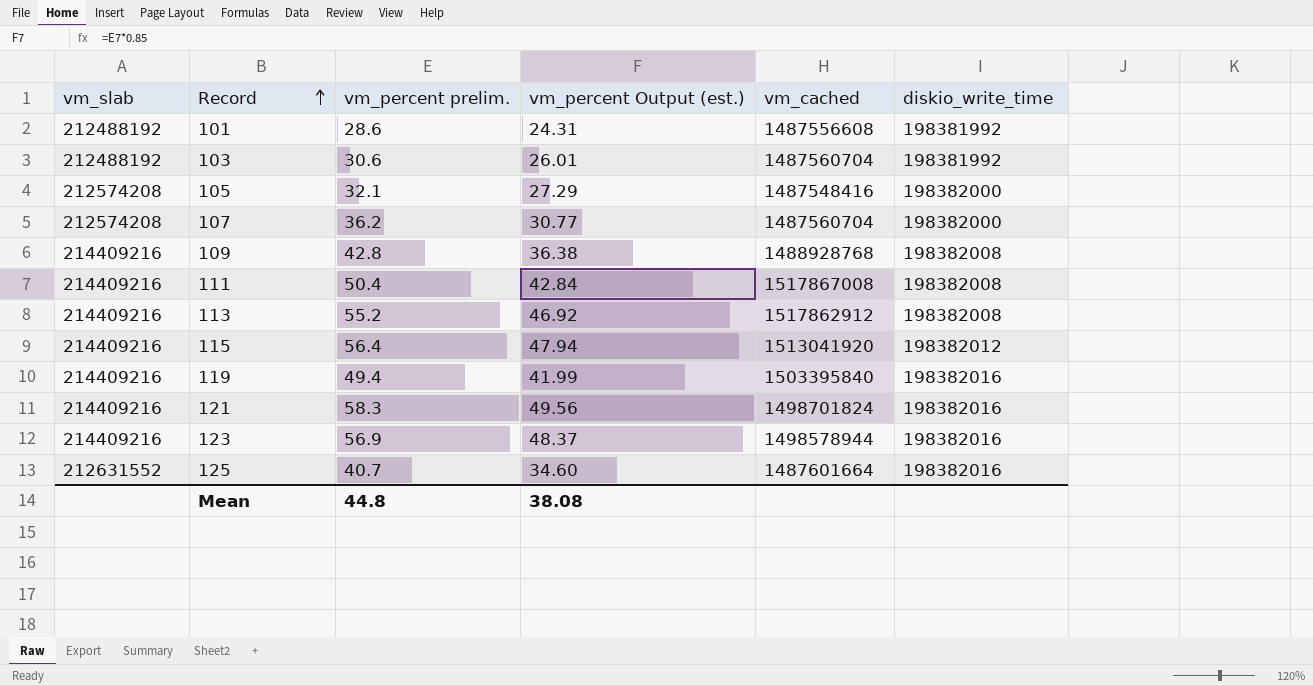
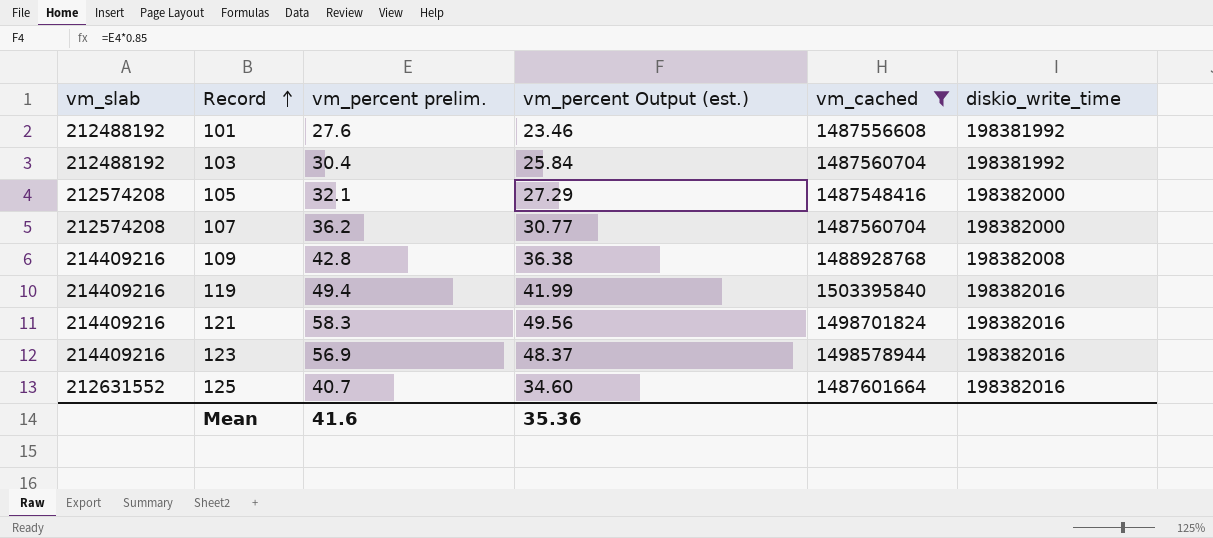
filter: none -> vm_cached <= 1503395840
101 | vm_percent prelim.: 28.6 -> 27.6
101 | vm_percent Output (est.): 24.31 -> 23.46
103 | vm_percent prelim.: 30.6 -> 30.4
103 | vm_percent Output (est.): 26.01 -> 25.84
Mean | vm_percent prelim.: 44.8 -> 41.6
Mean | vm_percent Output (est.): 38.08 -> 35.36

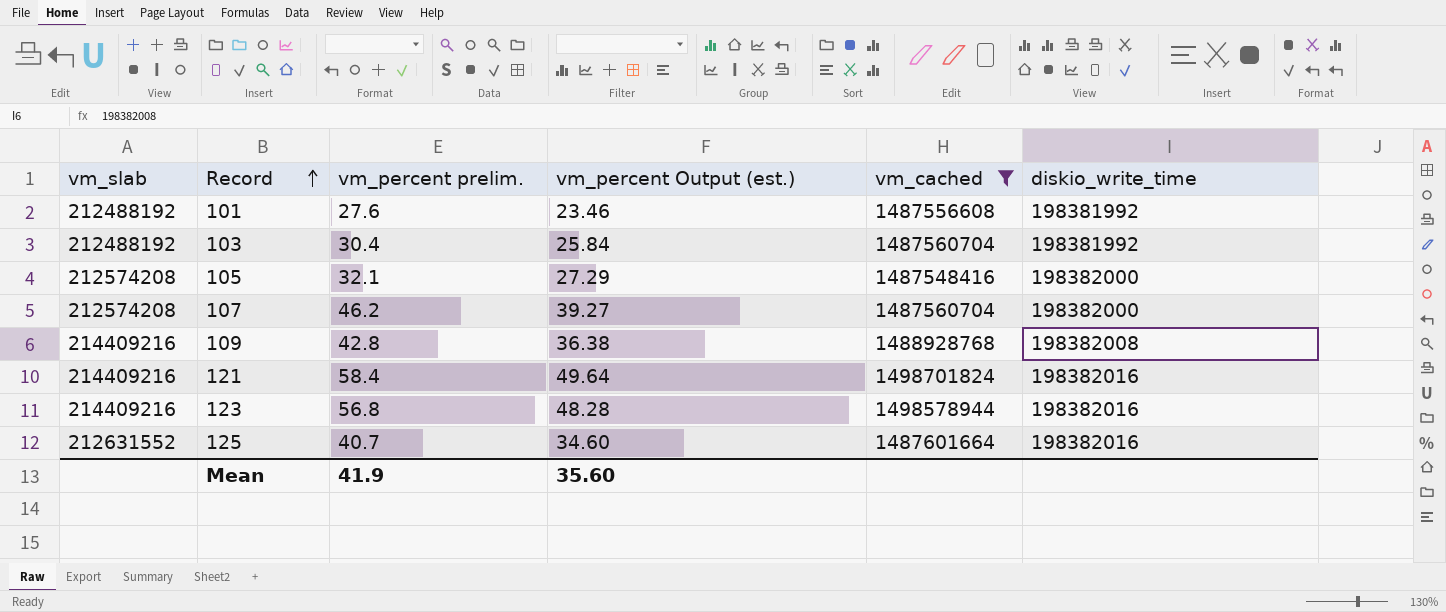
row 119: 214409216 | 49.4 | 41.99 | 1503395840 | 198382016 -> none
107 | vm_percent prelim.: 36.2 -> 46.2
107 | vm_percent Output (est.): 30.77 -> 39.27
121 | vm_percent prelim.: 58.3 -> 58.4
121 | vm_percent Output (est.): 49.56 -> 49.64
123 | vm_percent prelim.: 56.9 -> 56.8
123 | vm_percent Output (est.): 48.37 -> 48.28
Mean | vm_percent prelim.: 41.6 -> 41.9
Mean | vm_percent Output (est.): 35.36 -> 35.60

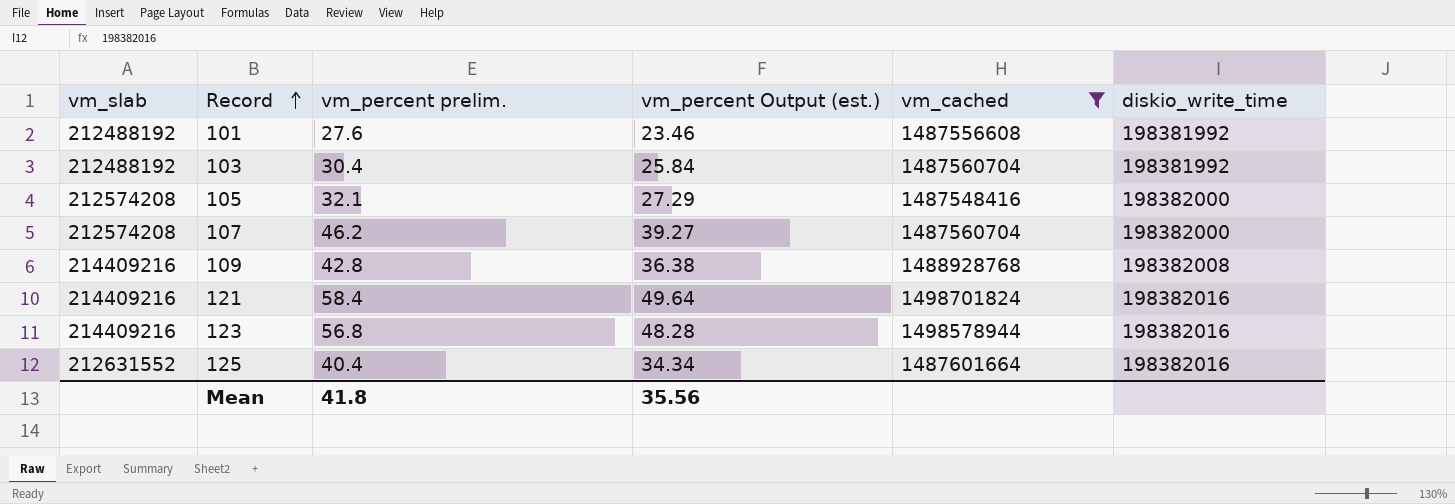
125 | vm_percent prelim.: 40.7 -> 40.4
125 | vm_percent Output (est.): 34.60 -> 34.34
Mean | vm_percent prelim.: 41.9 -> 41.8
Mean | vm_percent Output (est.): 35.60 -> 35.56

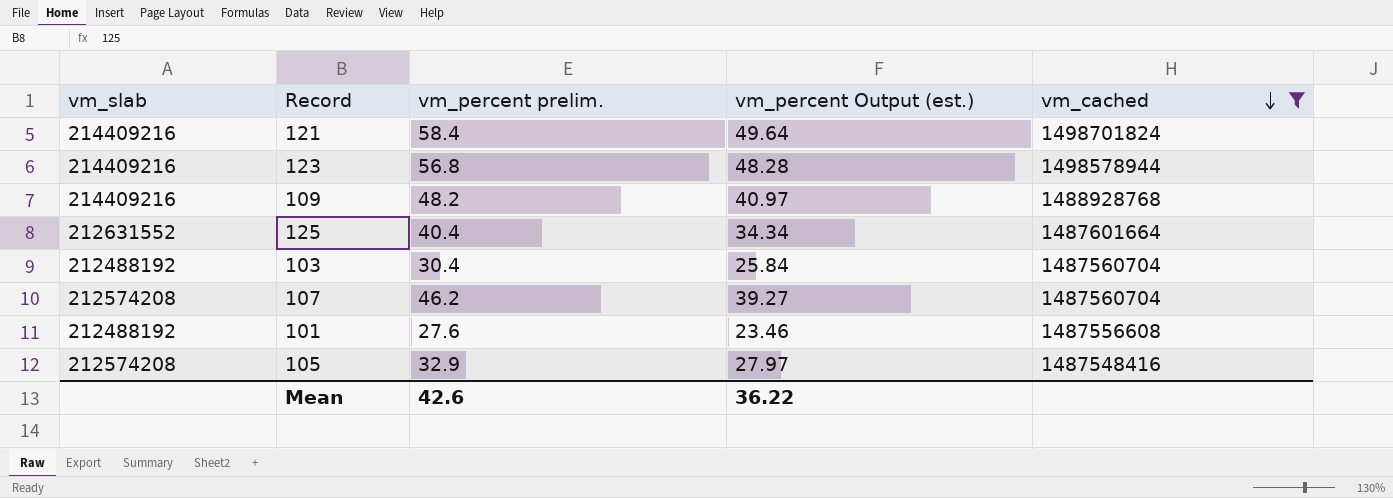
row order: Record ascending -> vm_cached descending
column diskio_write_time | position: 6 -> none
109 | vm_percent prelim.: 42.8 -> 48.2
109 | vm_percent Output (est.): 36.38 -> 40.97
105 | vm_percent prelim.: 32.1 -> 32.9
105 | vm_percent Output (est.): 27.29 -> 27.97
Mean | vm_percent prelim.: 41.8 -> 42.6
Mean | vm_percent Output (est.): 35.56 -> 36.22

